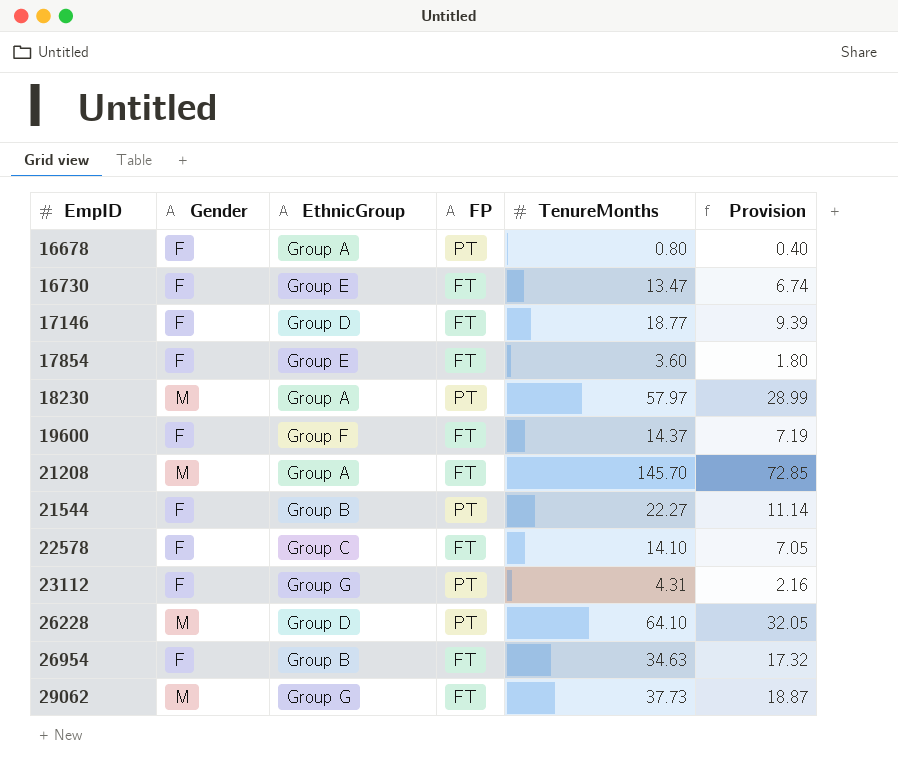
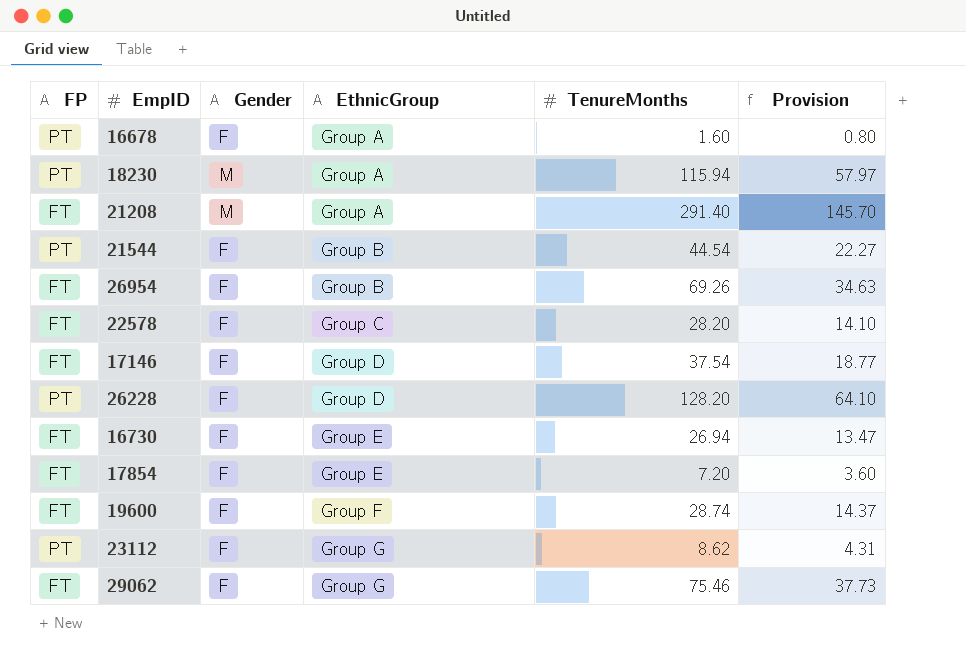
row order: EmpID ascending -> EthnicGroup ascending
column FP | position: 4 -> 1
16678 | TenureMonths: 0.80 -> 1.60
16678 | Provision: 0.40 -> 0.80
18230 | TenureMonths: 57.97 -> 115.94
18230 | Provision: 28.99 -> 57.97
21208 | TenureMonths: 145.70 -> 291.40
21208 | Provision: 72.85 -> 145.70
21544 | TenureMonths: 22.27 -> 44.54
21544 | Provision: 11.14 -> 22.27
26954 | TenureMonths: 34.63 -> 69.26
26954 | Provision: 17.32 -> 34.63
22578 | TenureMonths: 14.10 -> 28.20
22578 | Provision: 7.05 -> 14.10
17146 | TenureMonths: 18.77 -> 37.54
17146 | Provision: 9.39 -> 18.77
26228 | Gender: M -> F
26228 | TenureMonths: 64.10 -> 128.20
26228 | Provision: 32.05 -> 64.10
16730 | TenureMonths: 13.47 -> 26.94
16730 | Provision: 6.74 -> 13.47
17854 | TenureMonths: 3.60 -> 7.20
17854 | Provision: 1.80 -> 3.60
19600 | TenureMonths: 14.37 -> 28.74
19600 | Provision: 7.19 -> 14.37
23112 | TenureMonths: 4.31 -> 8.62
23112 | Provision: 2.16 -> 4.31
29062 | Gender: M -> F
29062 | TenureMonths: 37.73 -> 75.46
29062 | Provision: 18.87 -> 37.73

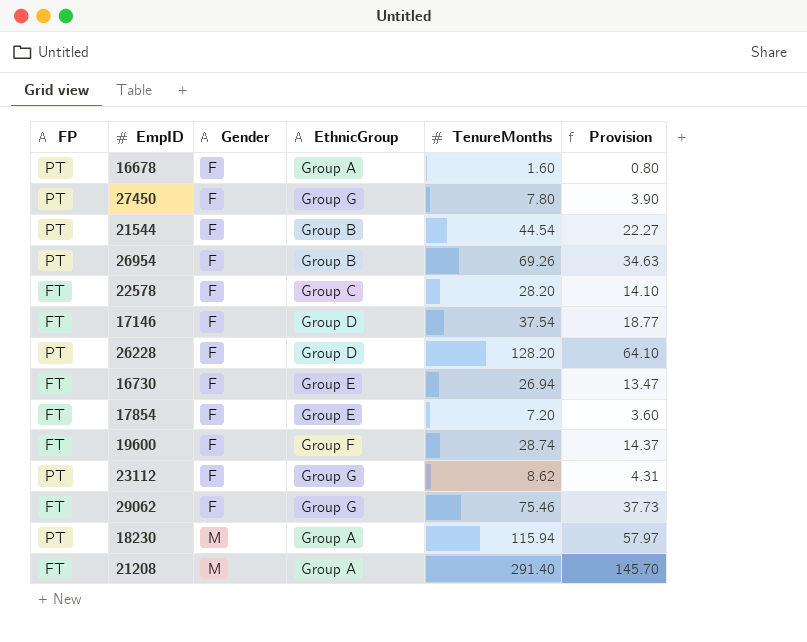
row order: EthnicGroup ascending -> Gender ascending
row 27450: none -> PT | F | Group G | 7.80 | 3.90
26954 | FP: FT -> PT

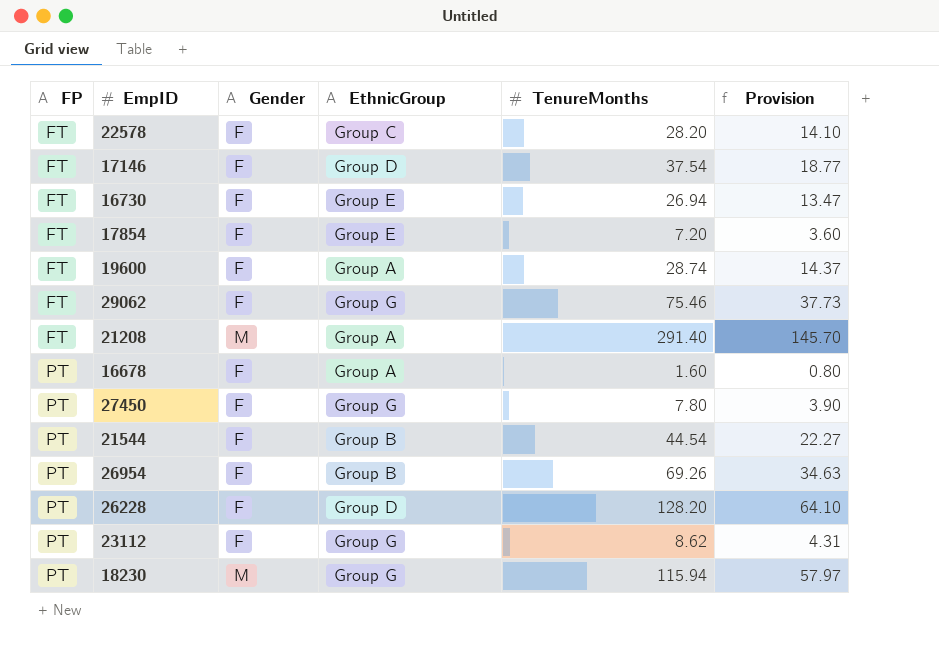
row order: Gender ascending -> FP ascending
19600 | EthnicGroup: Group F -> Group A
18230 | EthnicGroup: Group A -> Group G

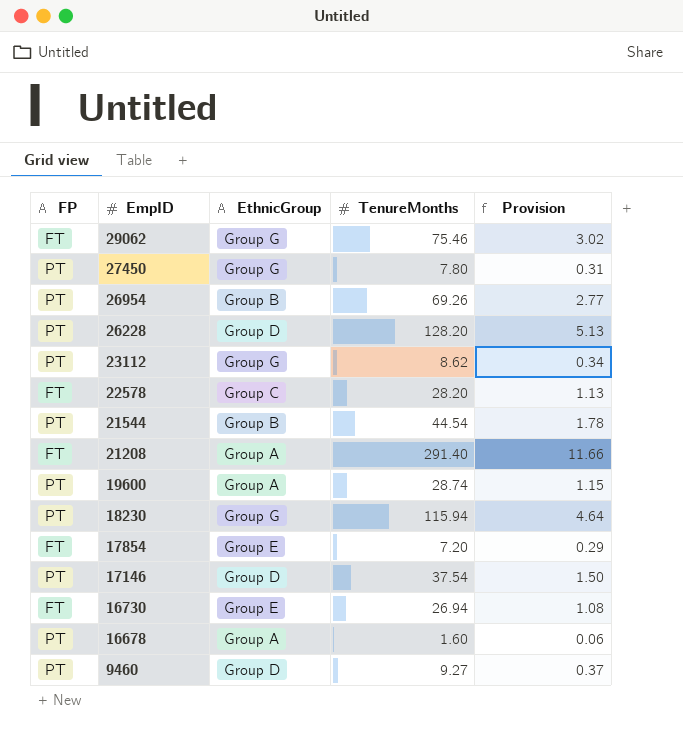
row order: FP ascending -> EmpID descending
column Gender | position: 3 -> none
column Provision | formula: [TenureMonths] * 0.5 -> [TenureMonths] * 0.04
19600 | FP: FT -> PT
17146 | FP: FT -> PT
row 9460: none -> PT | Group D | 9.27 | 0.37

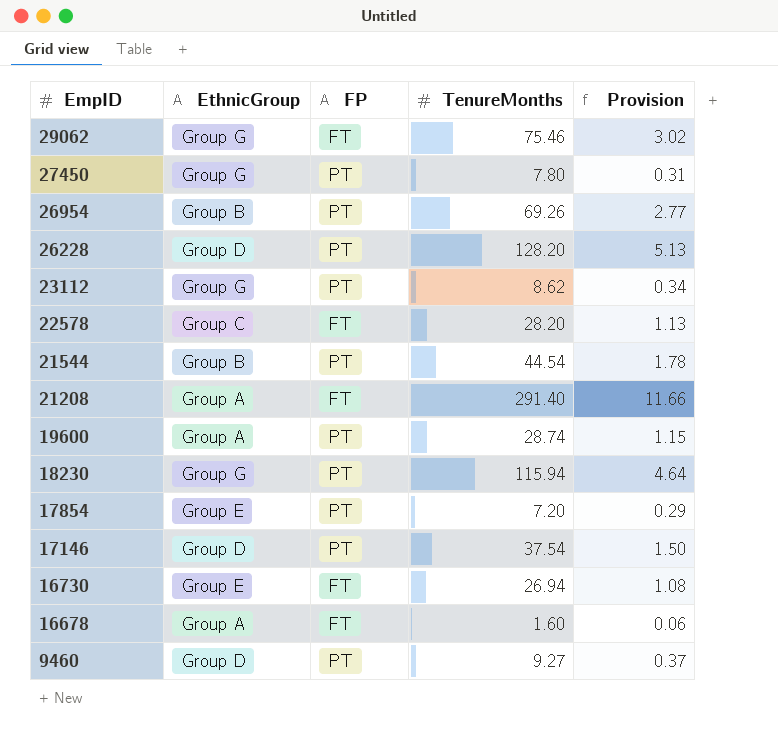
column FP | position: 1 -> 3
17854 | FP: FT -> PT
16678 | FP: PT -> FT

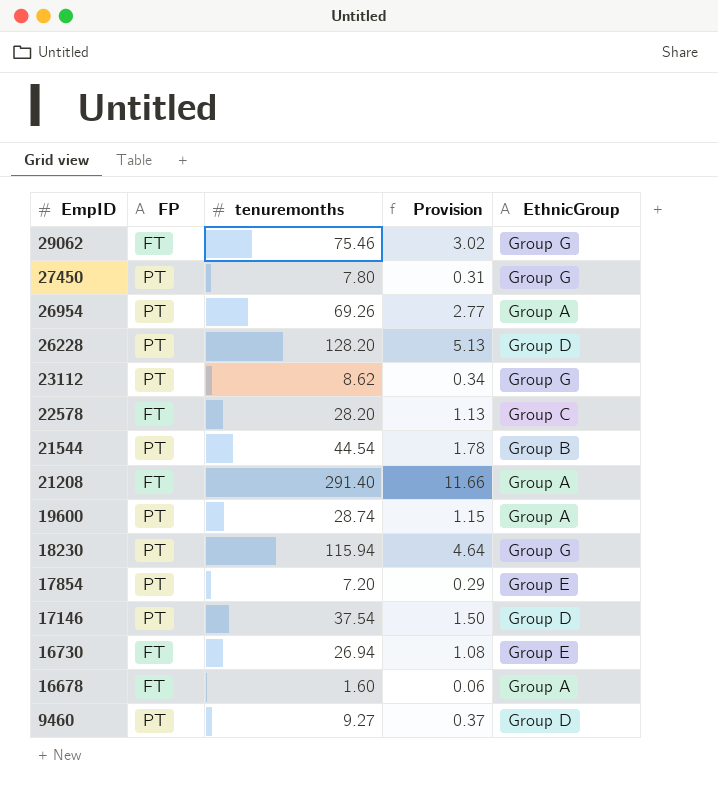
column name: TenureMonths -> tenuremonths
column EthnicGroup | position: 2 -> 5
26954 | EthnicGroup: Group B -> Group A

